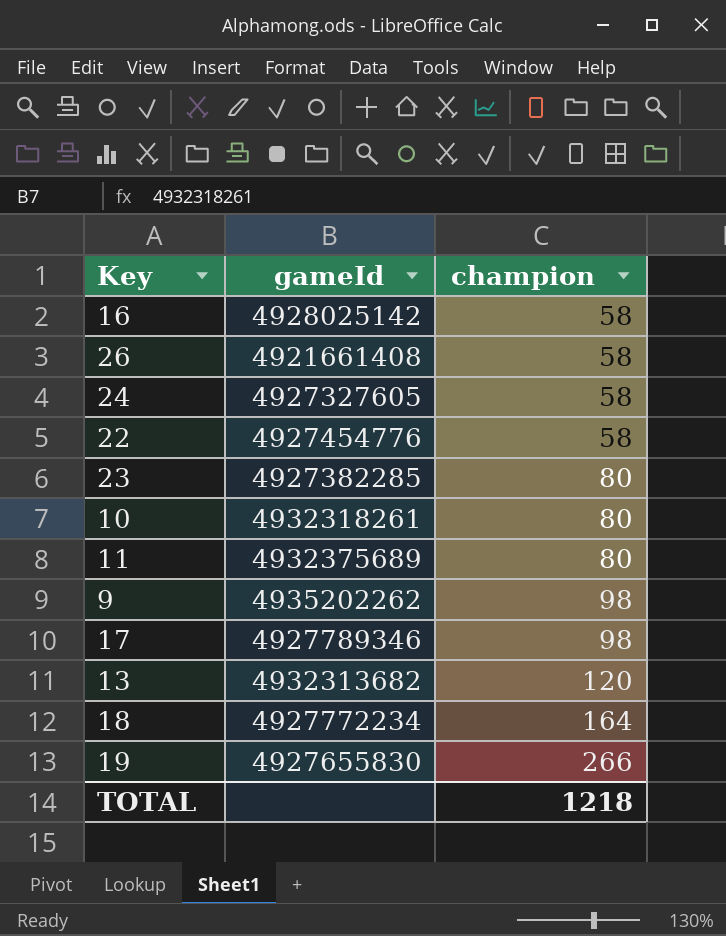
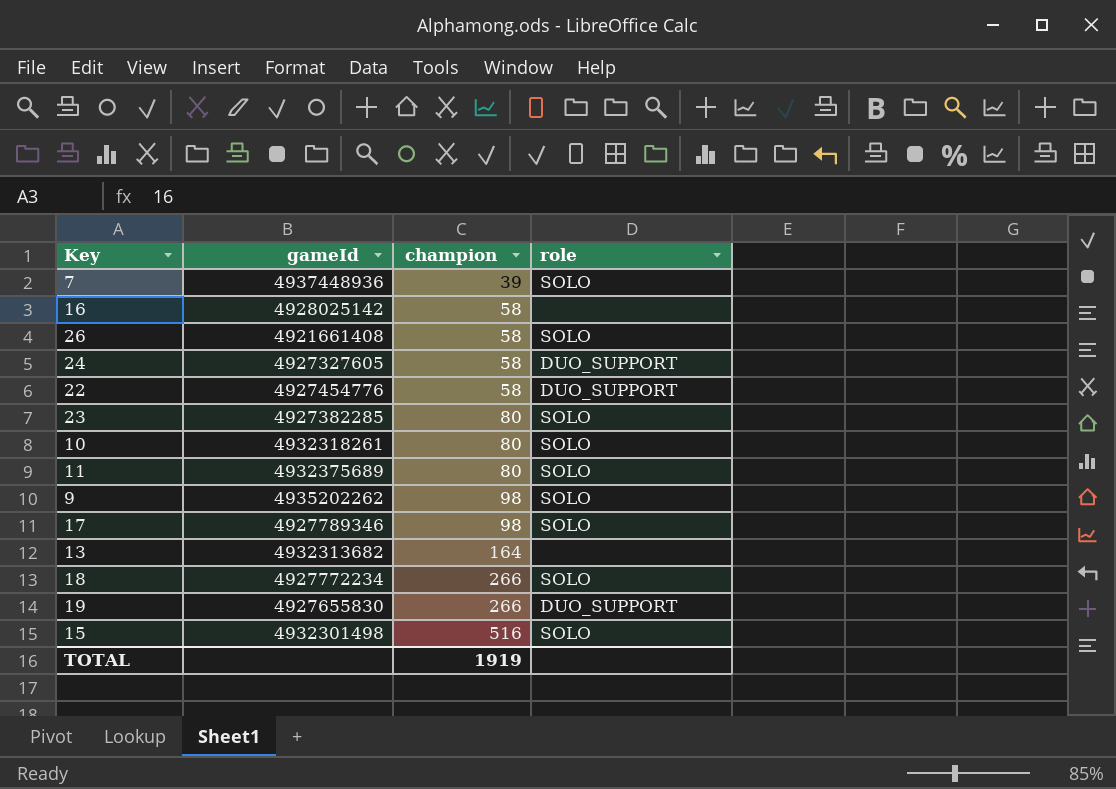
column role | position: none -> 4
row 7: none -> 4937448936 | 39 | SOLO
13 | champion: 120 -> 164
18 | champion: 164 -> 266
row 15: none -> 4932301498 | 516 | SOLO
TOTAL | champion: 1218 -> 1919

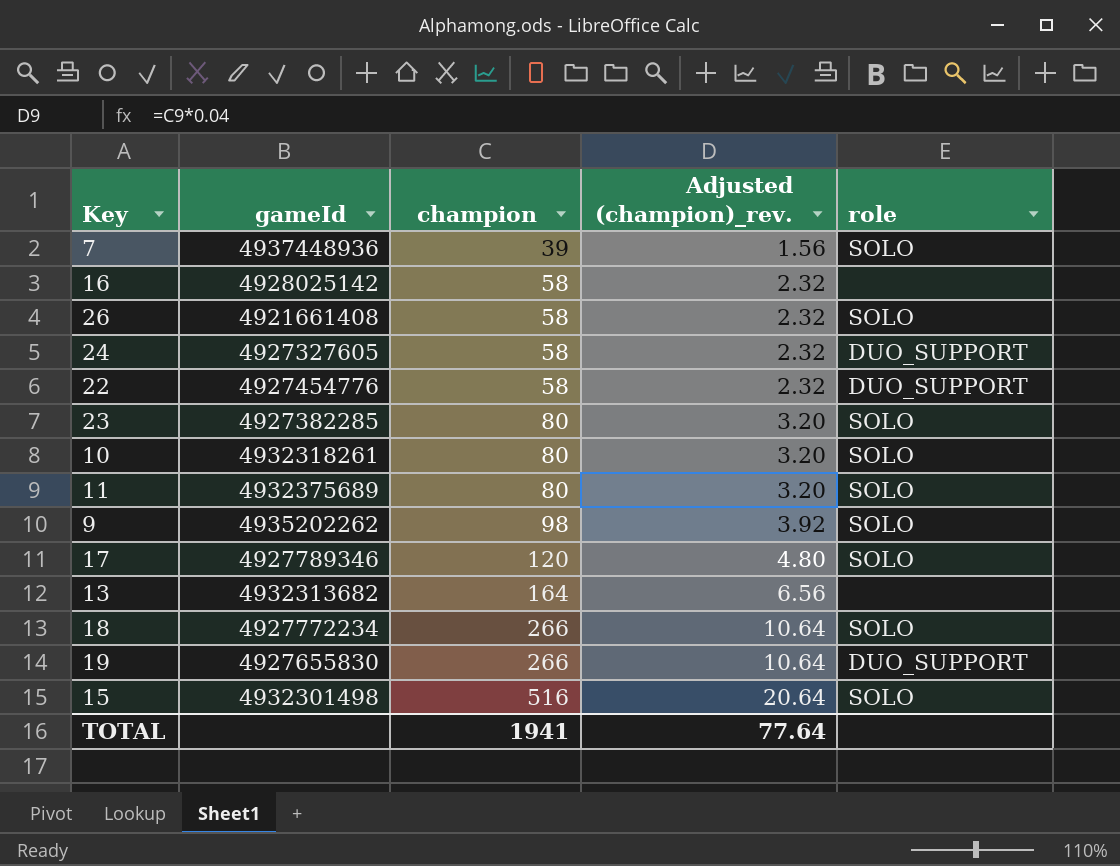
column Adjusted (champion)_rev. | formula: none -> [champion] * 0.04
17 | champion: 98 -> 120
TOTAL | champion: 1919 -> 1941

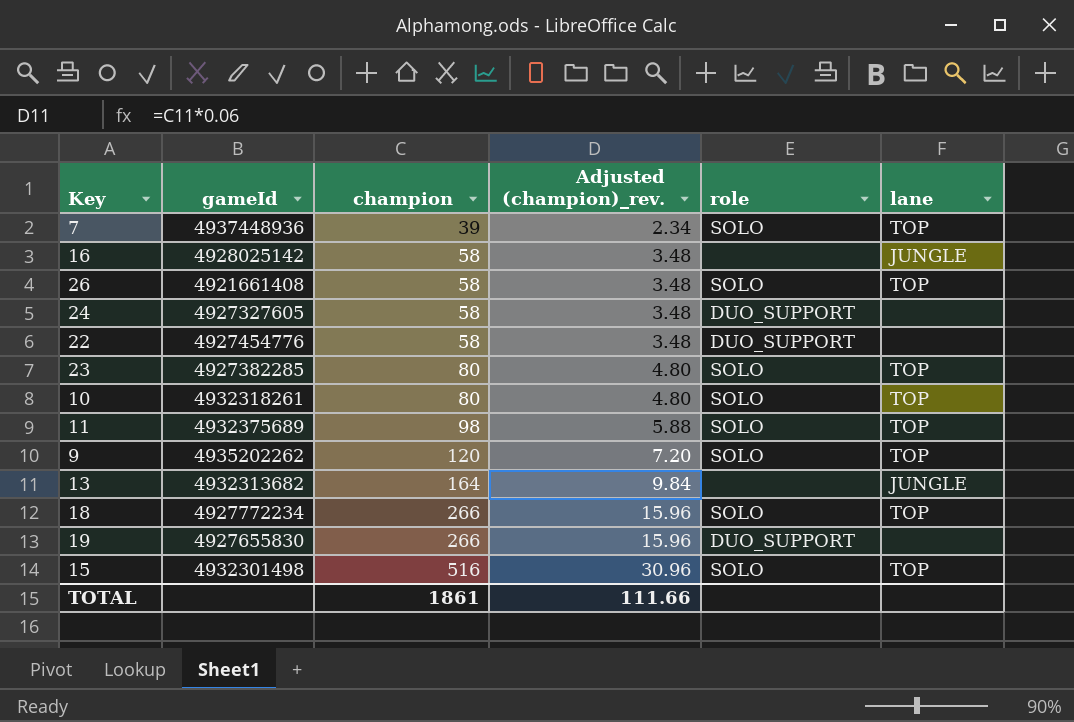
column Adjusted (champion)_rev. | formula: [champion] * 0.04 -> [champion] * 0.06
column lane | position: none -> 6
row 17: 4927789346 | 120 | 4.80 | SOLO -> none
11 | champion: 80 -> 98
9 | champion: 98 -> 120
TOTAL | champion: 1941 -> 1861
TOTAL | Adjusted (champion)_rev.: 77.64 -> 111.66

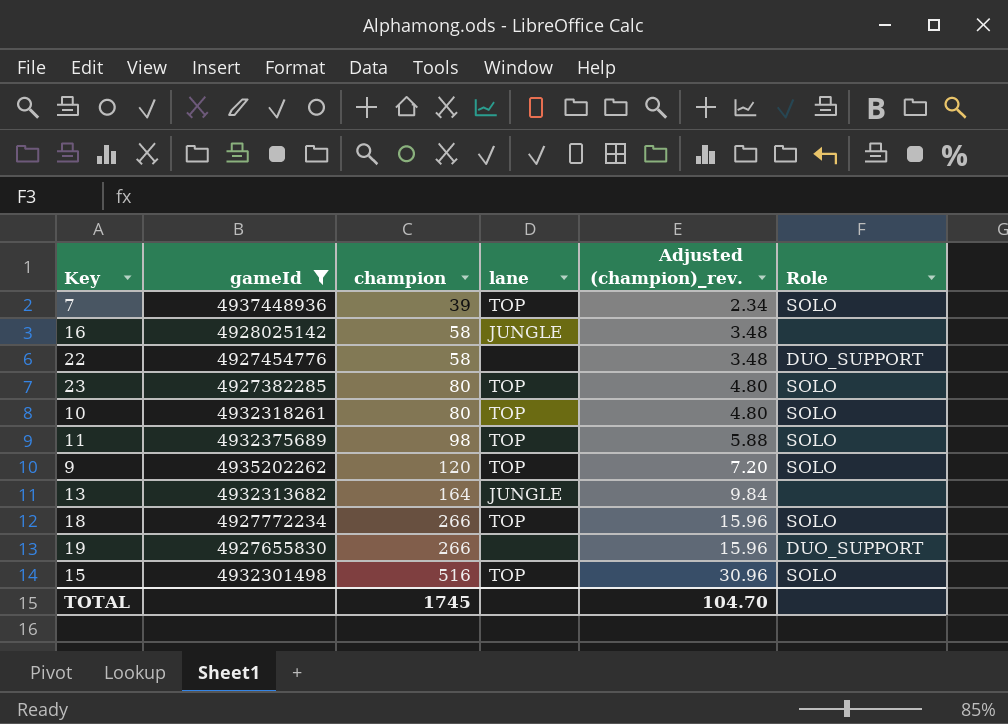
filter: none -> gameId >= 4927382285
column lane | position: 6 -> 4
column name: role -> Role
TOTAL | champion: 1861 -> 1745
TOTAL | Adjusted (champion)_rev.: 111.66 -> 104.70

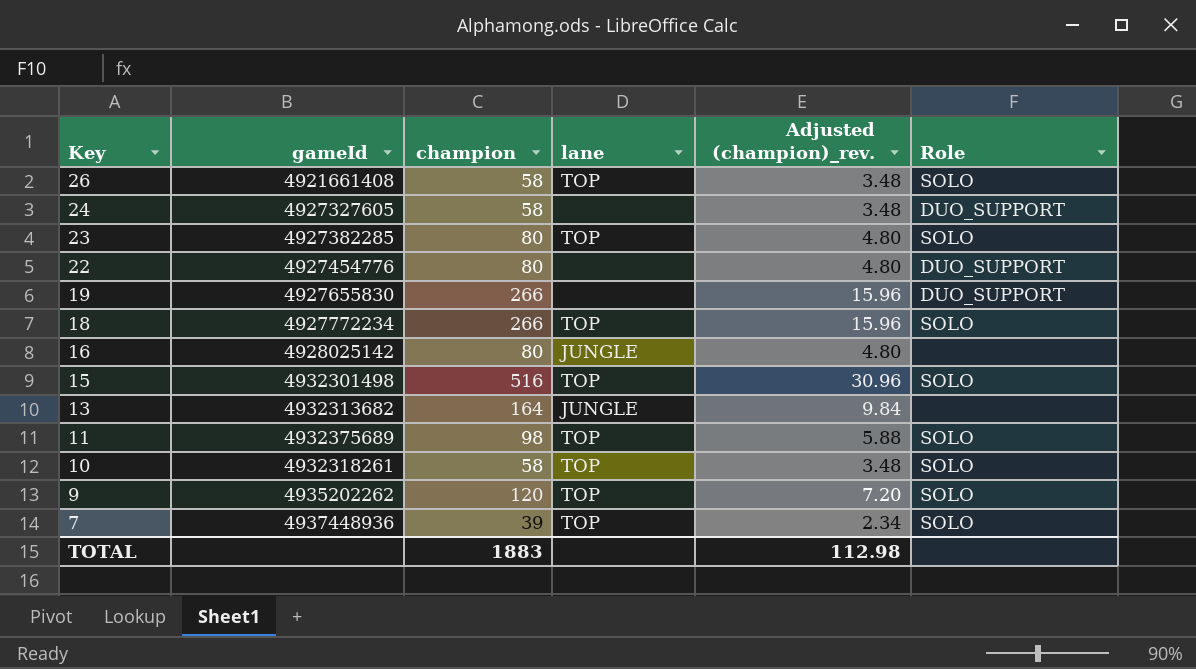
filter: gameId >= 4927382285 -> none
row order: champion ascending -> Key descending
22 | champion: 58 -> 80
22 | Adjusted (champion)_rev.: 3.48 -> 4.80
16 | champion: 58 -> 80
16 | Adjusted (champion)_rev.: 3.48 -> 4.80
10 | champion: 80 -> 58
10 | Adjusted (champion)_rev.: 4.80 -> 3.48
TOTAL | champion: 1745 -> 1883
TOTAL | Adjusted (champion)_rev.: 104.70 -> 112.98

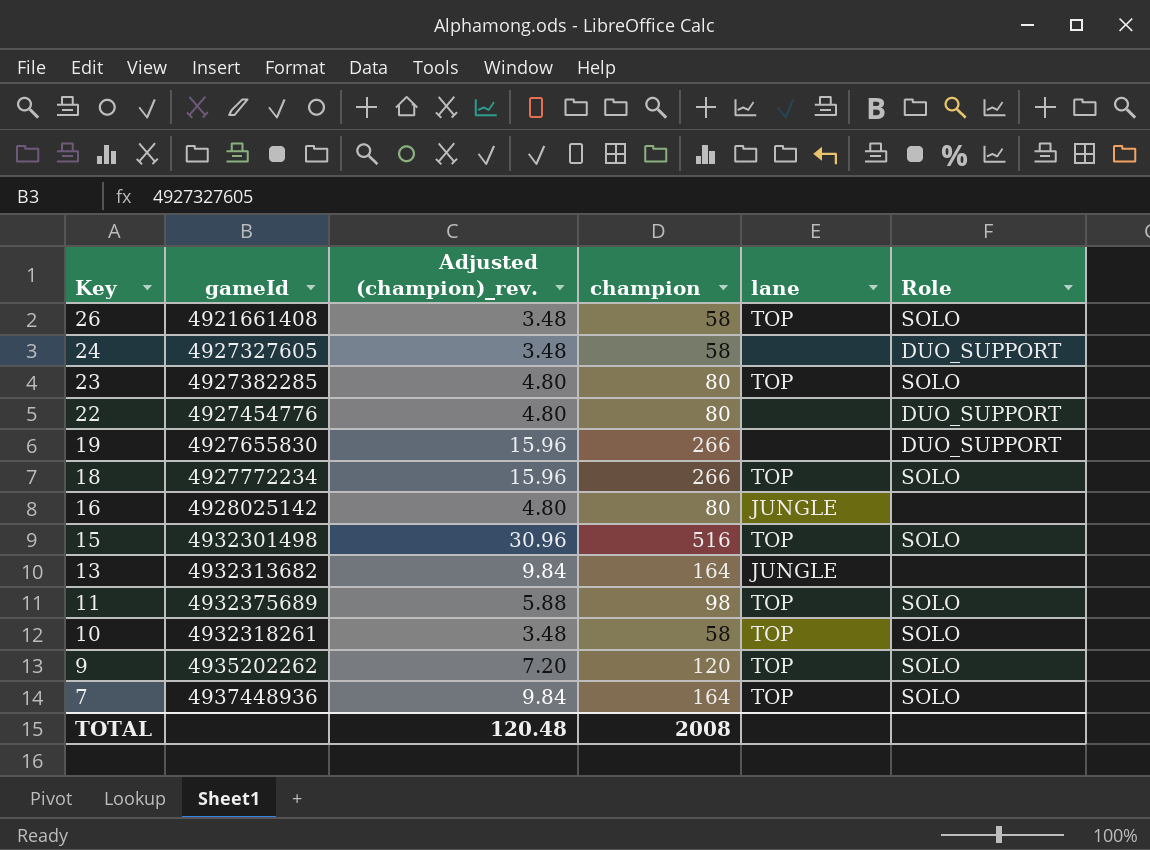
column Adjusted (champion)_rev. | position: 5 -> 3
7 | Adjusted (champion)_rev.: 2.34 -> 9.84
7 | champion: 39 -> 164
TOTAL | Adjusted (champion)_rev.: 112.98 -> 120.48
TOTAL | champion: 1883 -> 2008

